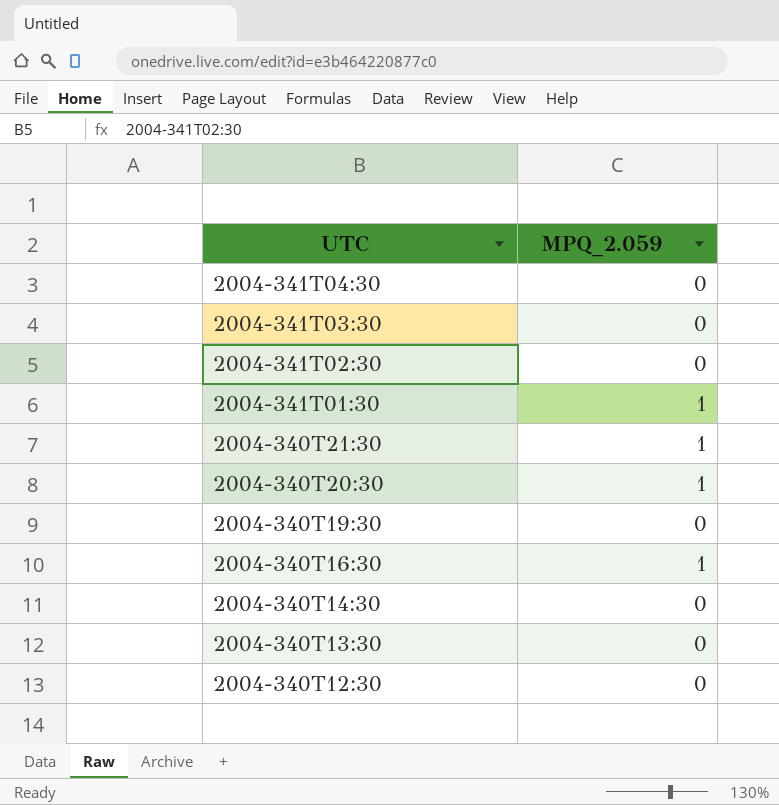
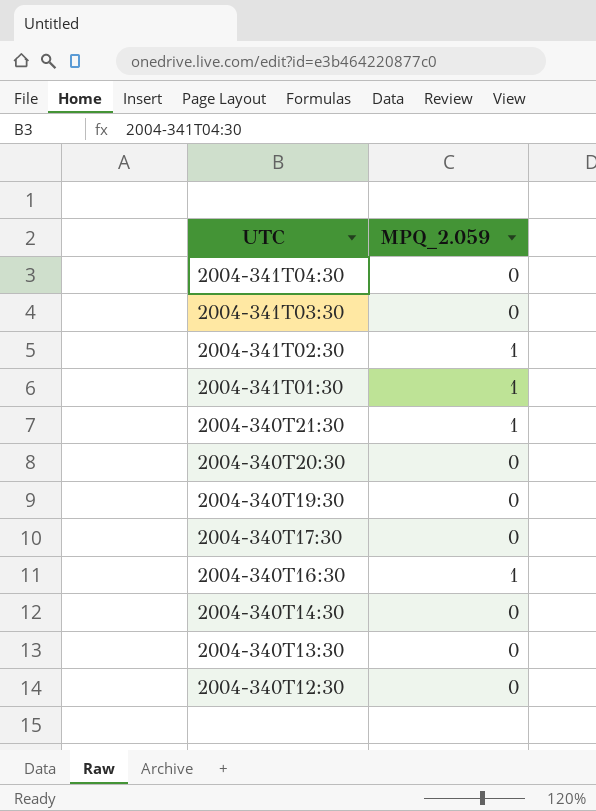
2004-341T02:30 | MPQ_2.059: 0 -> 1
2004-340T20:30 | MPQ_2.059: 1 -> 0
row 2004-340T17:30: none -> 0

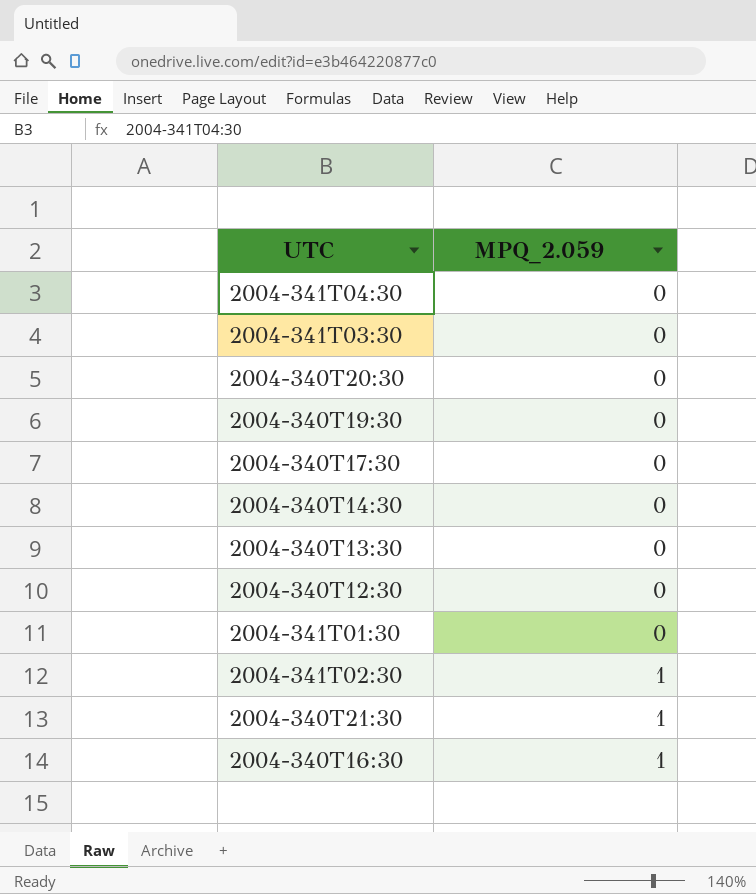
row order: UTC descending -> MPQ_2.059 ascending
2004-341T01:30 | MPQ_2.059: 1 -> 0

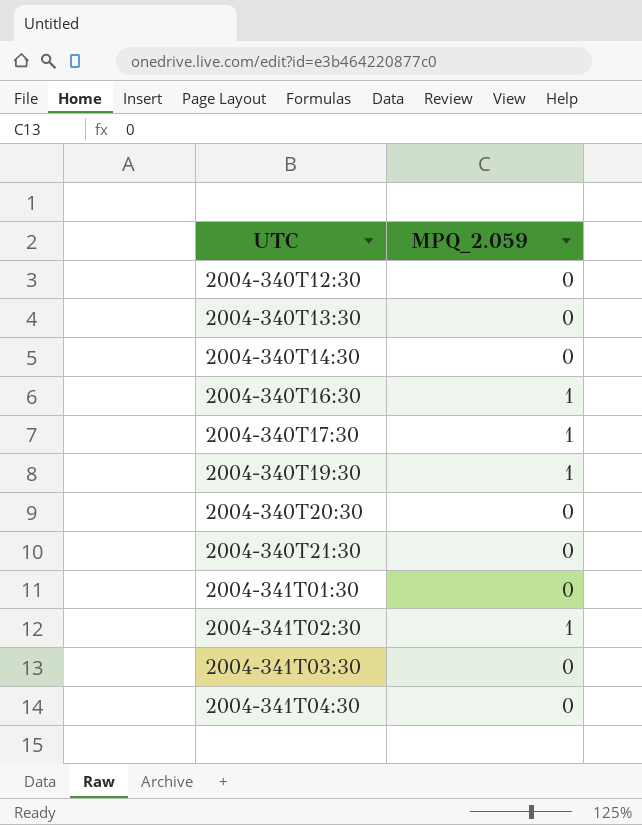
row order: MPQ_2.059 ascending -> UTC ascending
2004-340T17:30 | MPQ_2.059: 0 -> 1
2004-340T19:30 | MPQ_2.059: 0 -> 1
2004-340T21:30 | MPQ_2.059: 1 -> 0

